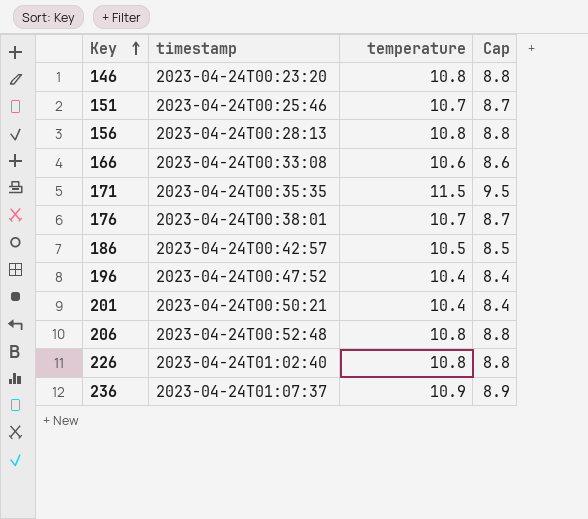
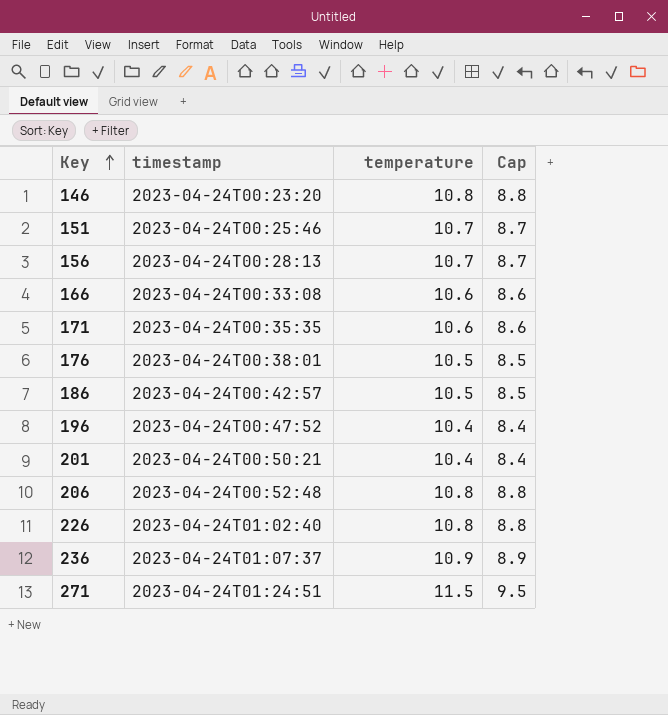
156 | temperature: 10.8 -> 10.7
156 | Cap: 8.8 -> 8.7
171 | temperature: 11.5 -> 10.6
171 | Cap: 9.5 -> 8.6
176 | temperature: 10.7 -> 10.5
176 | Cap: 8.7 -> 8.5
row 271: none -> 2023-04-24T01:24:51 | 11.5 | 9.5

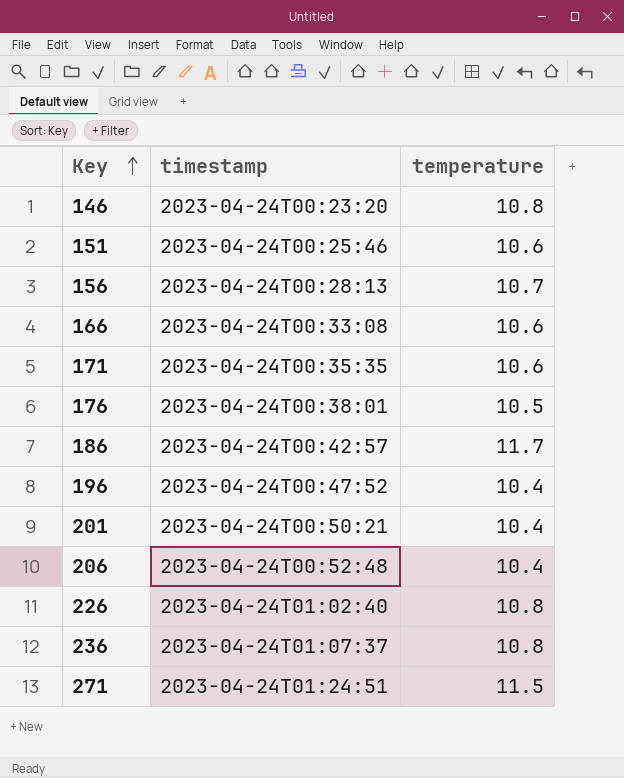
column Cap | formula: [temperature] - 2 -> none
151 | temperature: 10.7 -> 10.6
186 | temperature: 10.5 -> 11.7
206 | temperature: 10.8 -> 10.4
236 | temperature: 10.9 -> 10.8

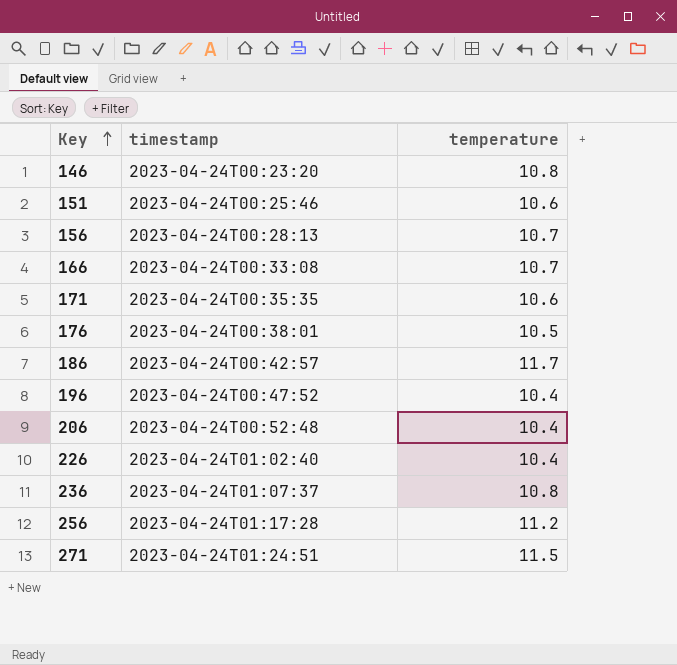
row 201: 2023-04-24T00:50:21 | 10.4 -> none
166 | temperature: 10.6 -> 10.7
226 | temperature: 10.8 -> 10.4
row 256: none -> 2023-04-24T01:17:28 | 11.2

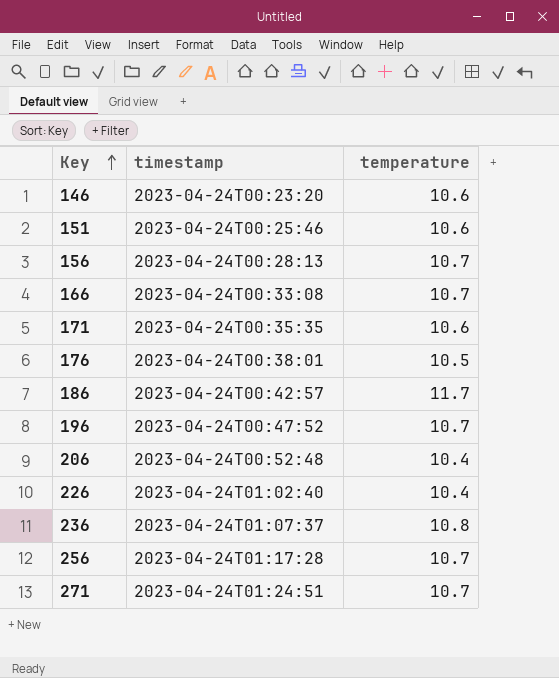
146 | temperature: 10.8 -> 10.6
196 | temperature: 10.4 -> 10.7
256 | temperature: 11.2 -> 10.7
271 | temperature: 11.5 -> 10.7

